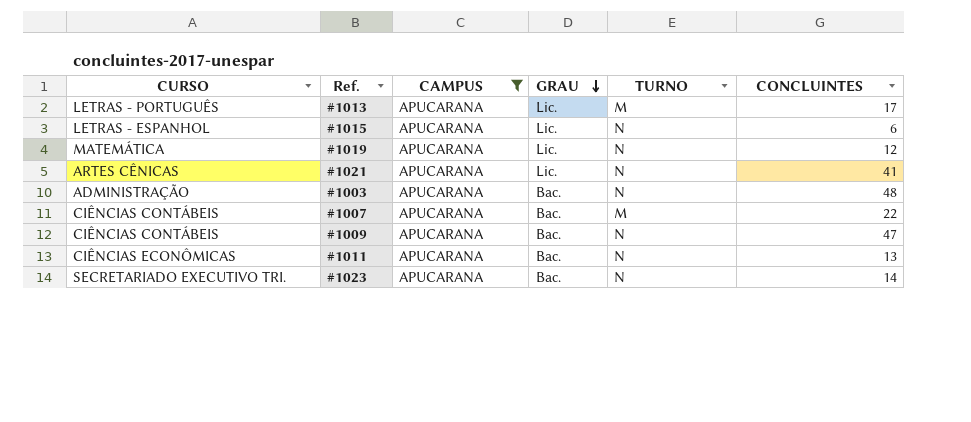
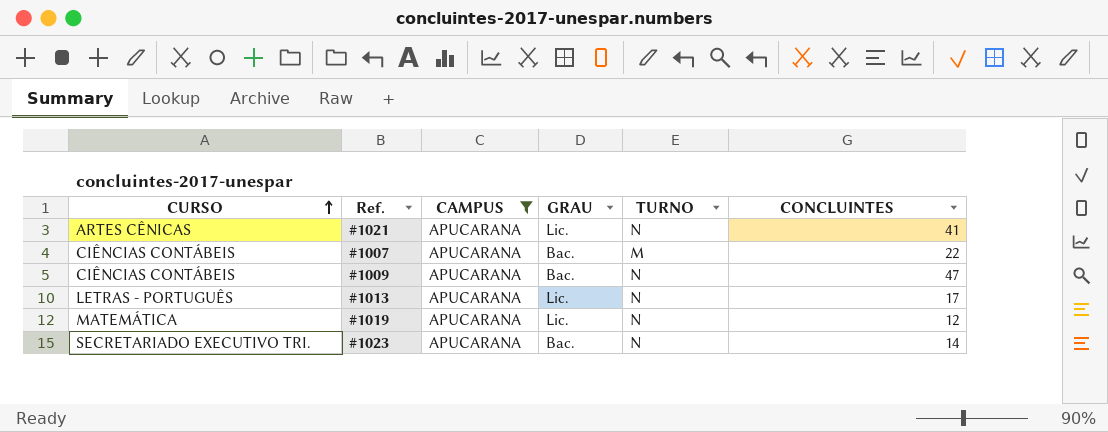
row order: GRAU descending -> CURSO ascending
row #1015: LETRAS - ESPANHOL | APUCARANA | Lic. | N | 6 -> none
row #1003: ADMINISTRAÇÃO | APUCARANA | Bac. | N | 48 -> none
row #1011: CIÊNCIAS ECONÔMICAS | APUCARANA | Bac. | N | 13 -> none
#1013 | TURNO: M -> N

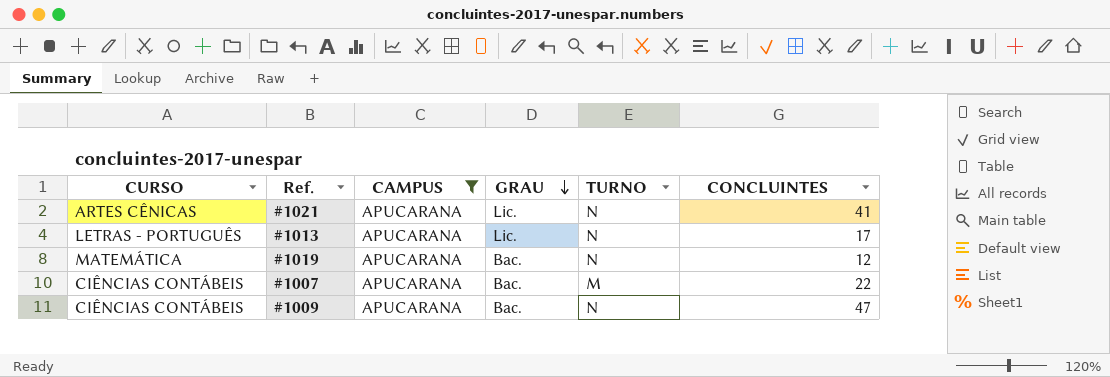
row order: CURSO ascending -> GRAU descending
row #1023: SECRETARIADO EXECUTIVO TRI. | APUCARANA | Bac. | N | 14 -> none
#1019 | GRAU: Lic. -> Bac.

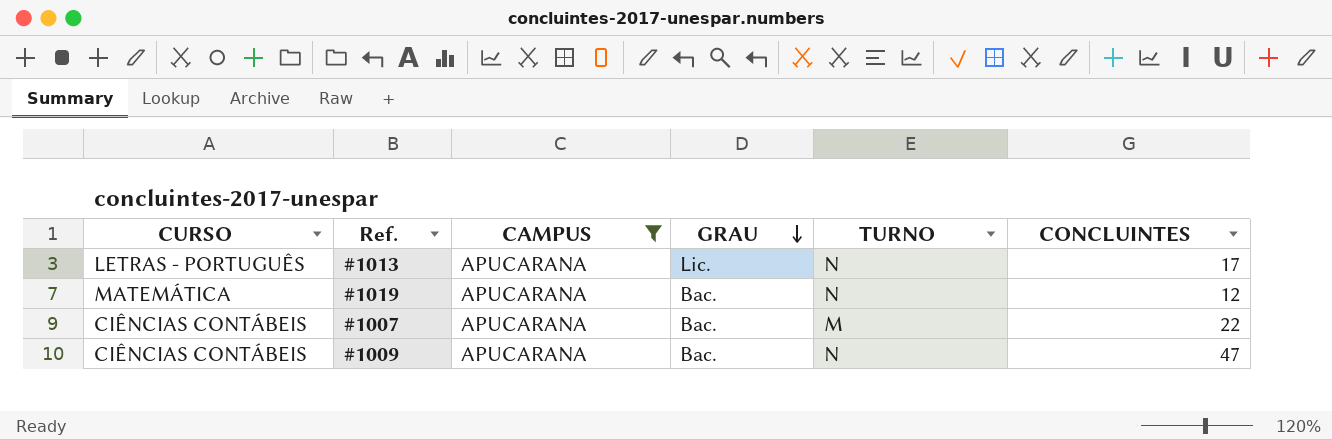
row #1021: ARTES CÊNICAS | APUCARANA | Lic. | N | 41 -> none

